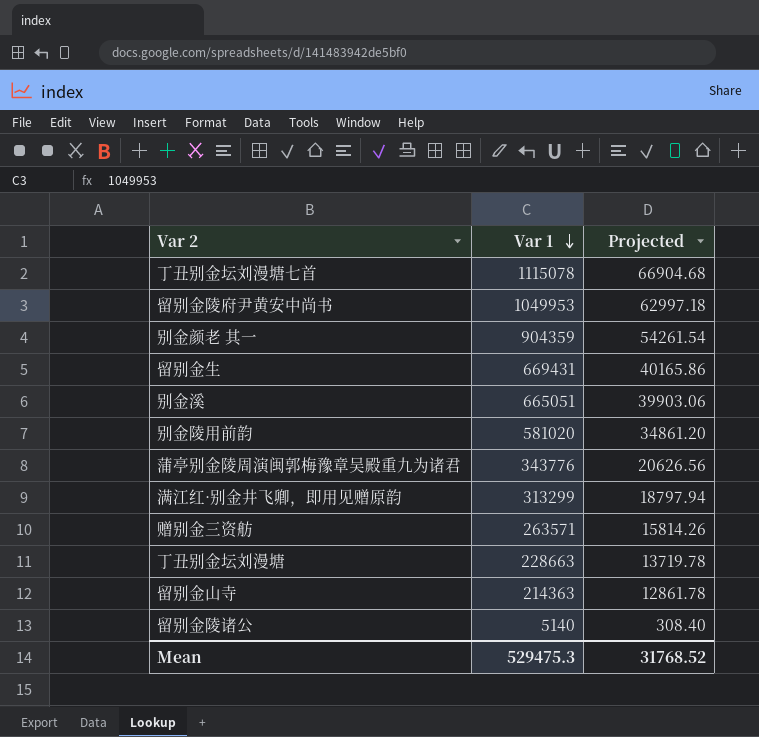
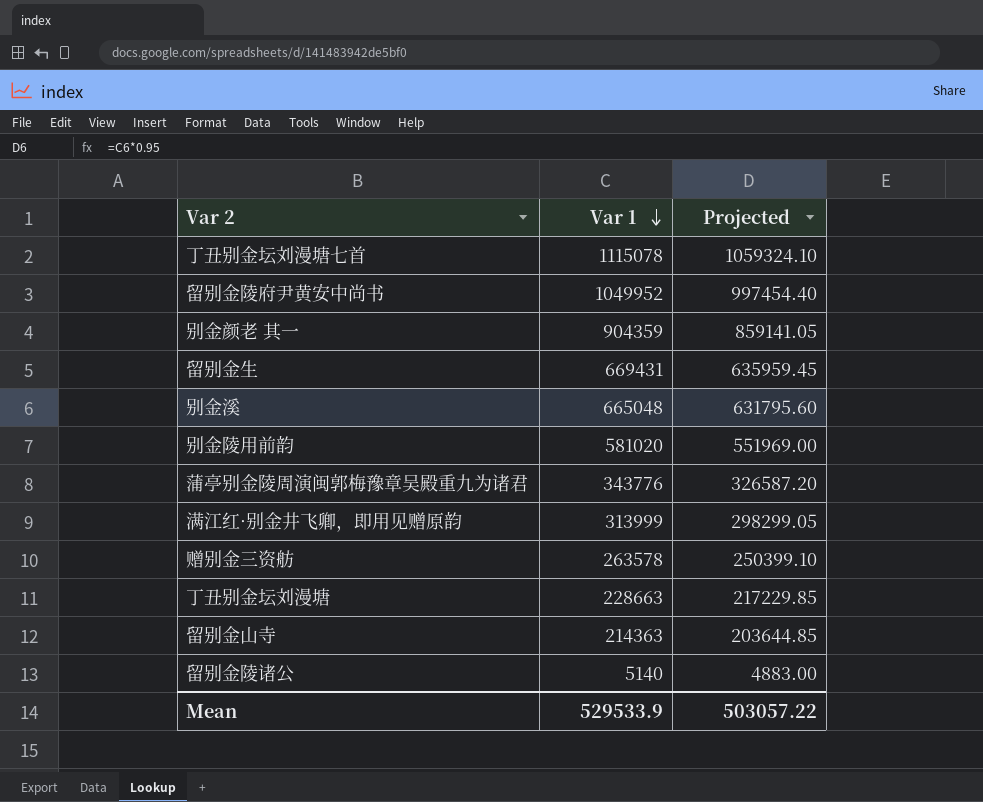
column Projected | formula: [Var 1] * 0.06 -> [Var 1] * 0.95
留别金陵府尹黄安中尚书 | Var 1: 1049953 -> 1049952
别金溪 | Var 1: 665051 -> 665048
满江红·别金井飞卿，即用见赠原韵 | Var 1: 313299 -> 313999
赠别金三资舫 | Var 1: 263571 -> 263578
Mean | Var 1: 529475.3 -> 529533.9
Mean | Projected: 31768.52 -> 503057.22

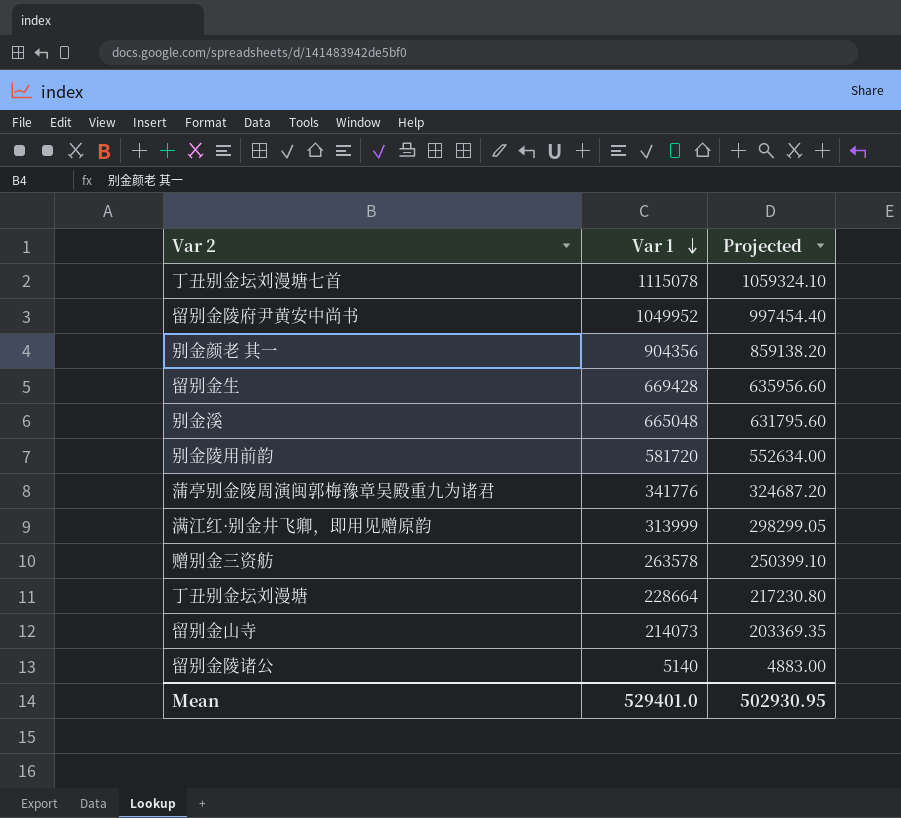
别金颜老 其一 | Var 1: 904359 -> 904356
别金颜老 其一 | Projected: 859141.05 -> 859138.20
留别金生 | Var 1: 669431 -> 669428
留别金生 | Projected: 635959.45 -> 635956.60
别金陵用前韵 | Var 1: 581020 -> 581720
别金陵用前韵 | Projected: 551969.00 -> 552634.00
蒲亭别金陵周演闽郭梅豫章吴殿重九为诸君 | Var 1: 343776 -> 341776
蒲亭别金陵周演闽郭梅豫章吴殿重九为诸君 | Projected: 326587.20 -> 324687.20
丁丑别金坛刘漫塘 | Var 1: 228663 -> 228664
丁丑别金坛刘漫塘 | Projected: 217229.85 -> 217230.80
留别金山寺 | Var 1: 214363 -> 214073
留别金山寺 | Projected: 203644.85 -> 203369.35
Mean | Var 1: 529533.9 -> 529401.0
Mean | Projected: 503057.22 -> 502930.95

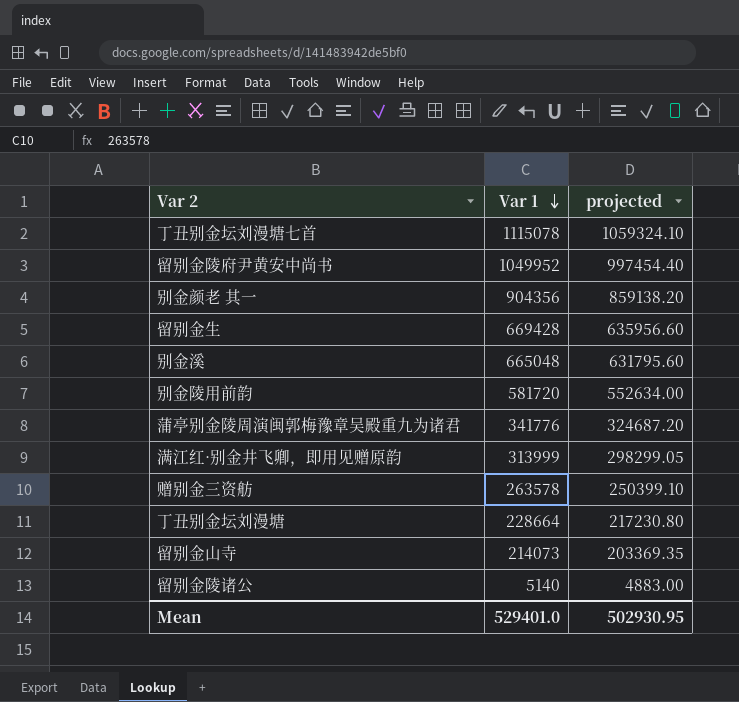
column name: Projected -> projected

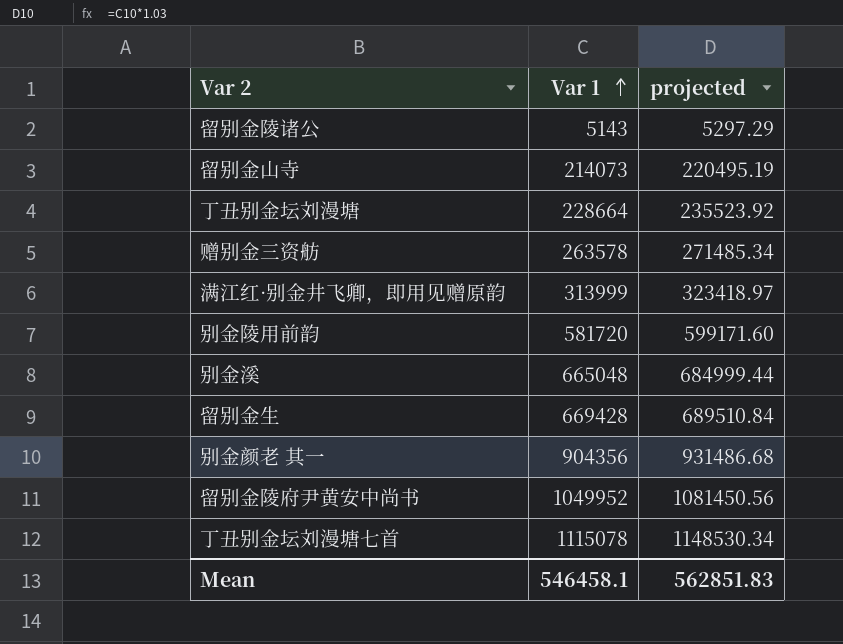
row order: Var 1 descending -> Var 1 ascending
column projected | formula: [Var 1] * 0.95 -> [Var 1] * 1.03
row 蒲亭别金陵周演闽郭梅豫章吴殿重九为诸君: 341776 | 324687.20 -> none
留别金陵诸公 | Var 1: 5140 -> 5143
Mean | Var 1: 529401.0 -> 546458.1
Mean | projected: 502930.95 -> 562851.83

